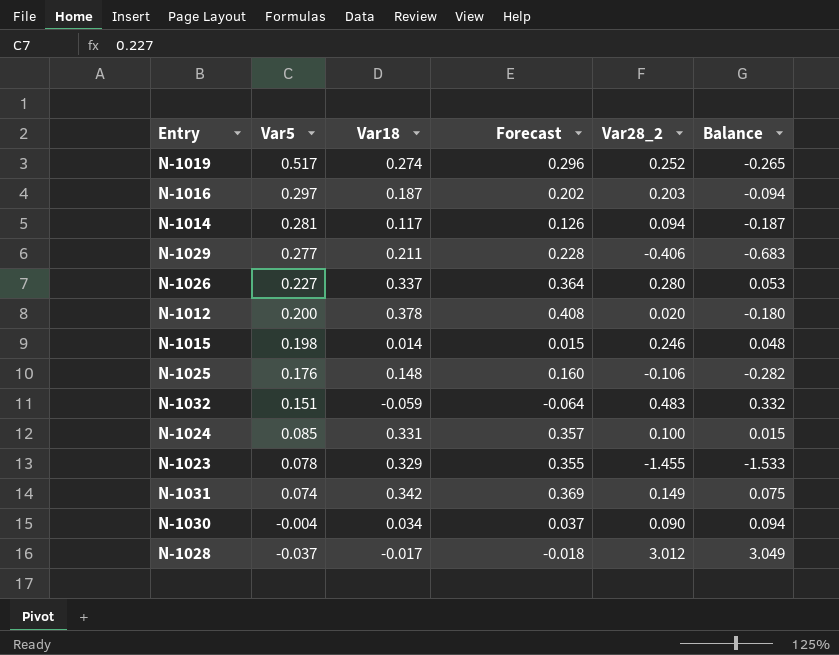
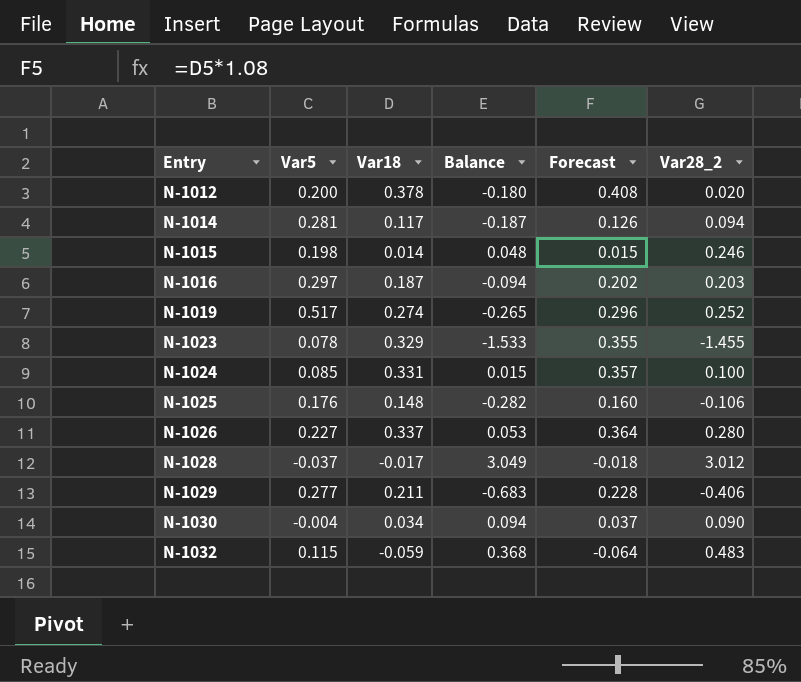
row order: Var5 descending -> Entry ascending
column Balance | position: 6 -> 4
row N-1031: 0.074 | 0.342 | 0.369 | 0.149 | 0.075 -> none
N-1032 | Var5: 0.151 -> 0.115
N-1032 | Balance: 0.332 -> 0.368

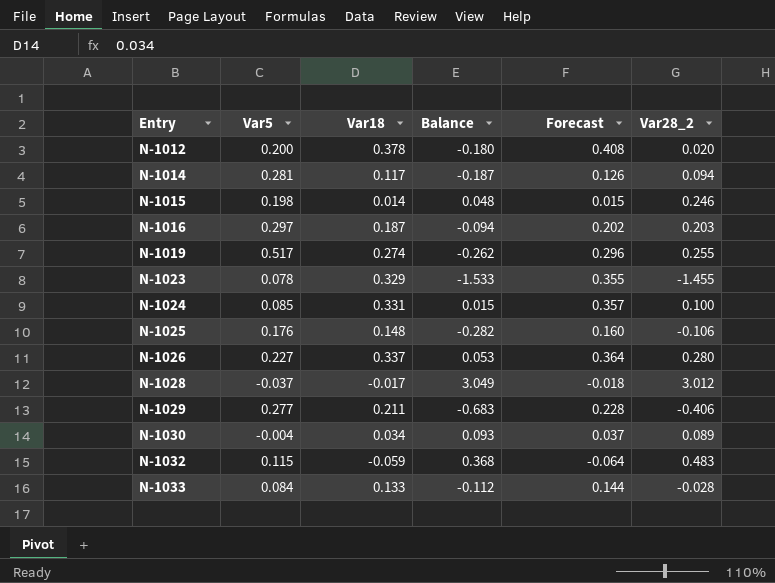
N-1019 | Balance: -0.265 -> -0.262
N-1019 | Var28_2: 0.252 -> 0.255
N-1030 | Balance: 0.094 -> 0.093
N-1030 | Var28_2: 0.090 -> 0.089
row N-1033: none -> 0.084 | 0.133 | -0.112 | 0.144 | -0.028

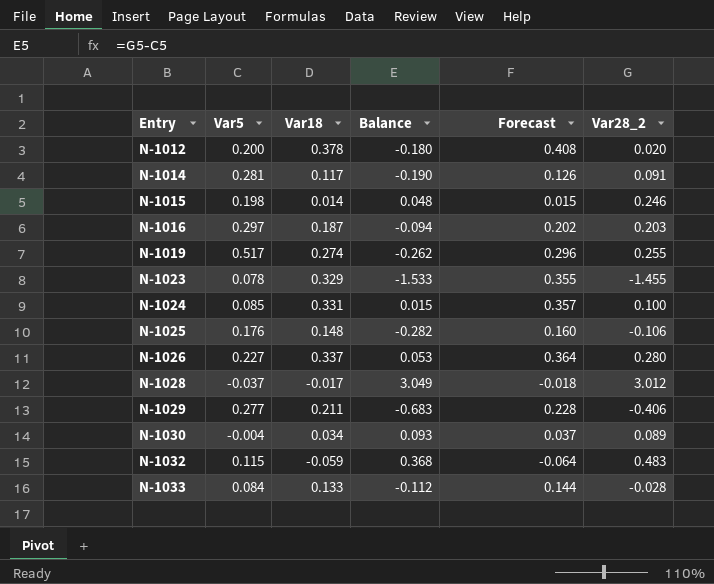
N-1014 | Balance: -0.187 -> -0.190
N-1014 | Var28_2: 0.094 -> 0.091

